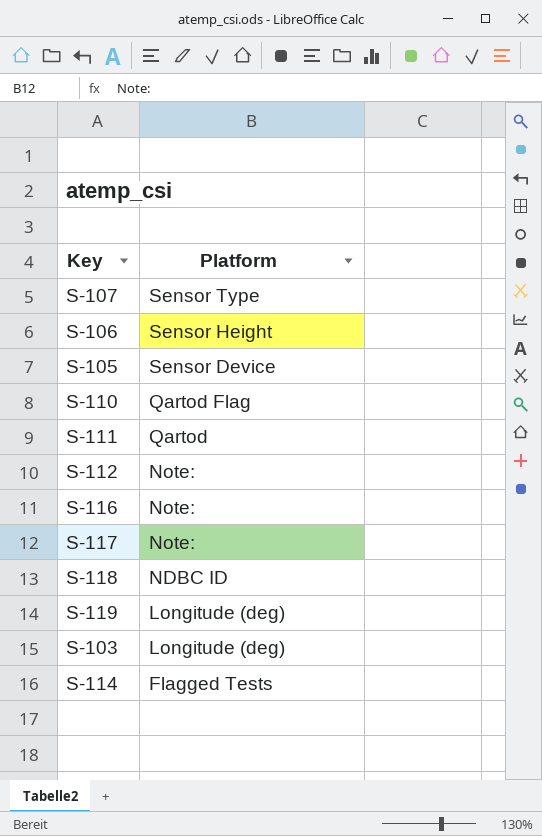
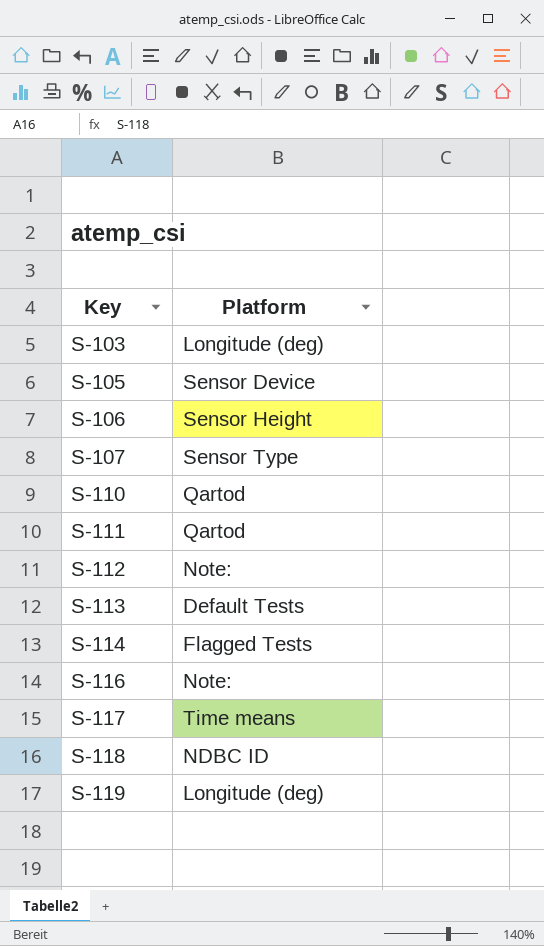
row order: Platform descending -> Key ascending
S-110 | Platform: Qartod Flag -> Qartod
row S-113: none -> Default Tests
S-117 | Platform: Note: -> Time means

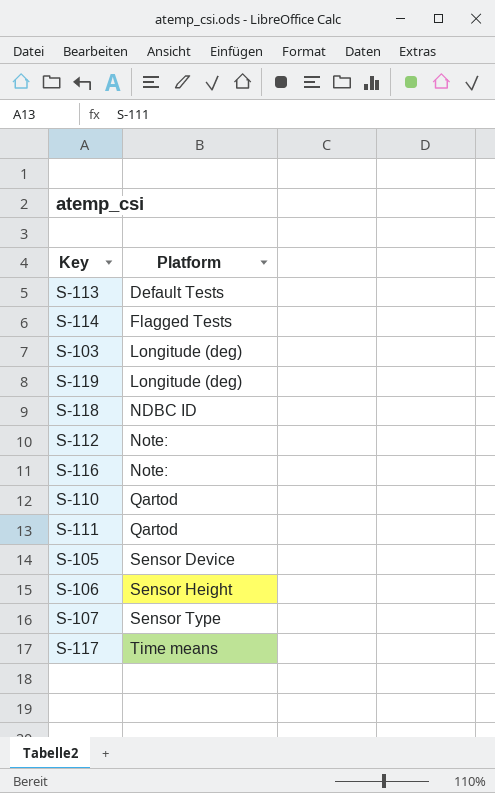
row order: Key ascending -> Platform ascending

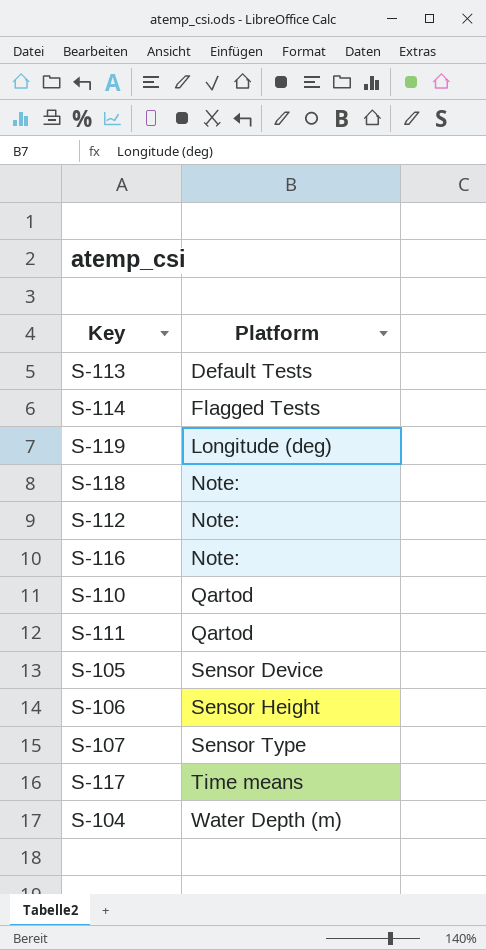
row S-103: Longitude (deg) -> none
S-118 | Platform: NDBC ID -> Note:
row S-104: none -> Water Depth (m)

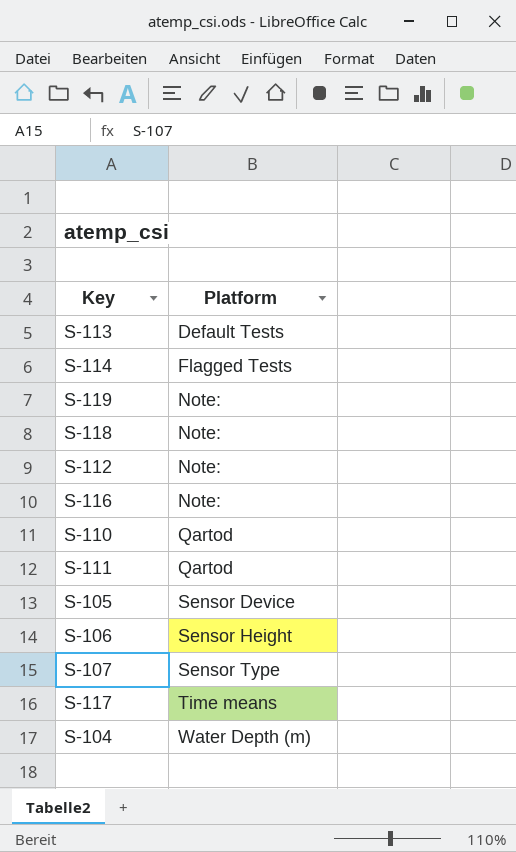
S-119 | Platform: Longitude (deg) -> Note:

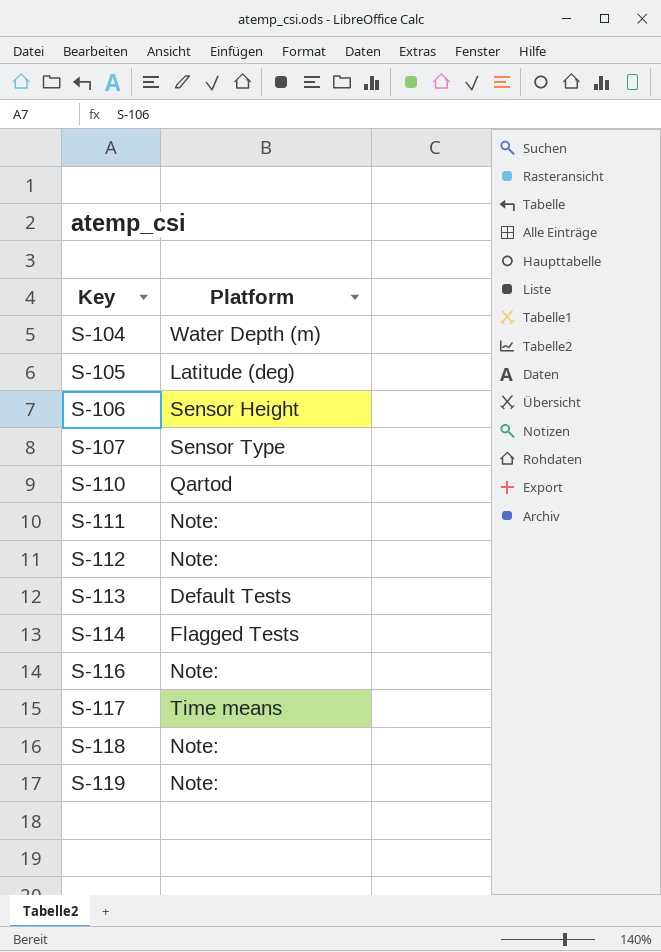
row order: Platform ascending -> Key ascending
S-105 | Platform: Sensor Device -> Latitude (deg)
S-111 | Platform: Qartod -> Note:

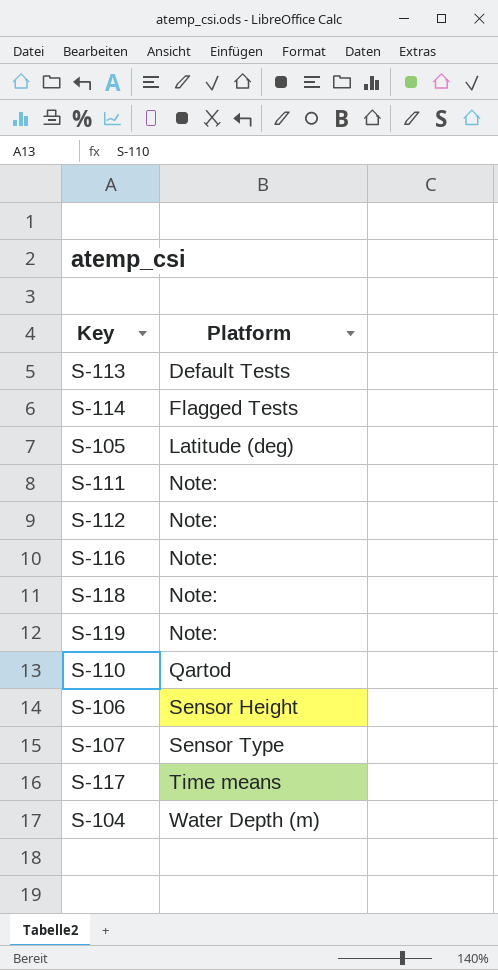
row order: Key ascending -> Platform ascending

